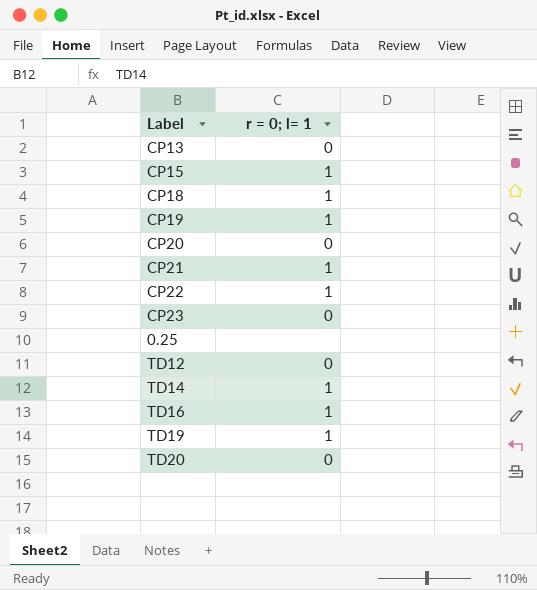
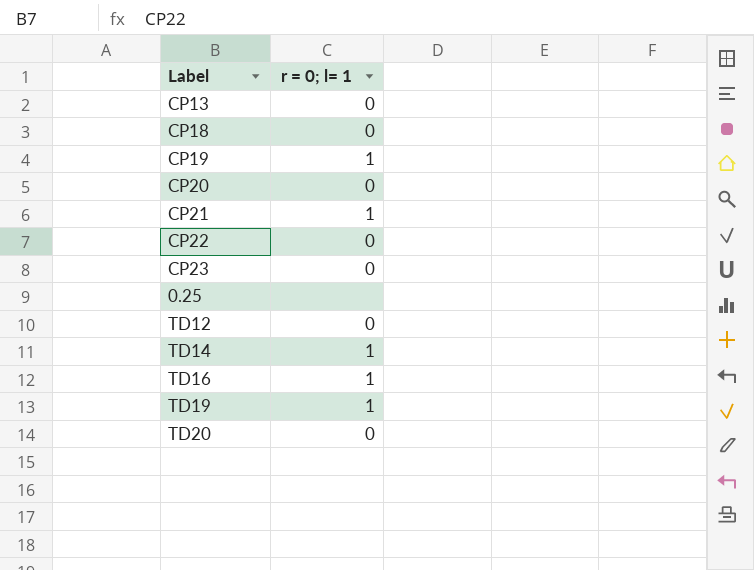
row CP15: 1 -> none
CP18 | r = 0; l= 1: 1 -> 0
CP22 | r = 0; l= 1: 1 -> 0

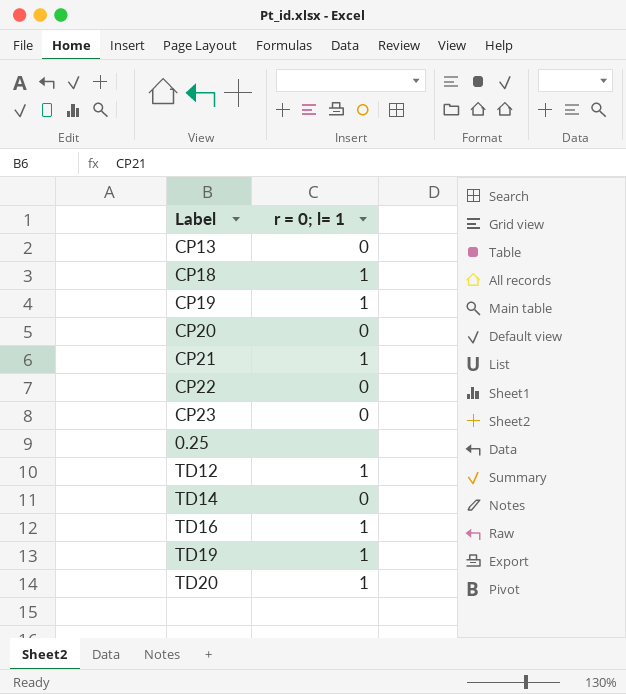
CP18 | r = 0; l= 1: 0 -> 1
TD12 | r = 0; l= 1: 0 -> 1
TD14 | r = 0; l= 1: 1 -> 0
TD20 | r = 0; l= 1: 0 -> 1

